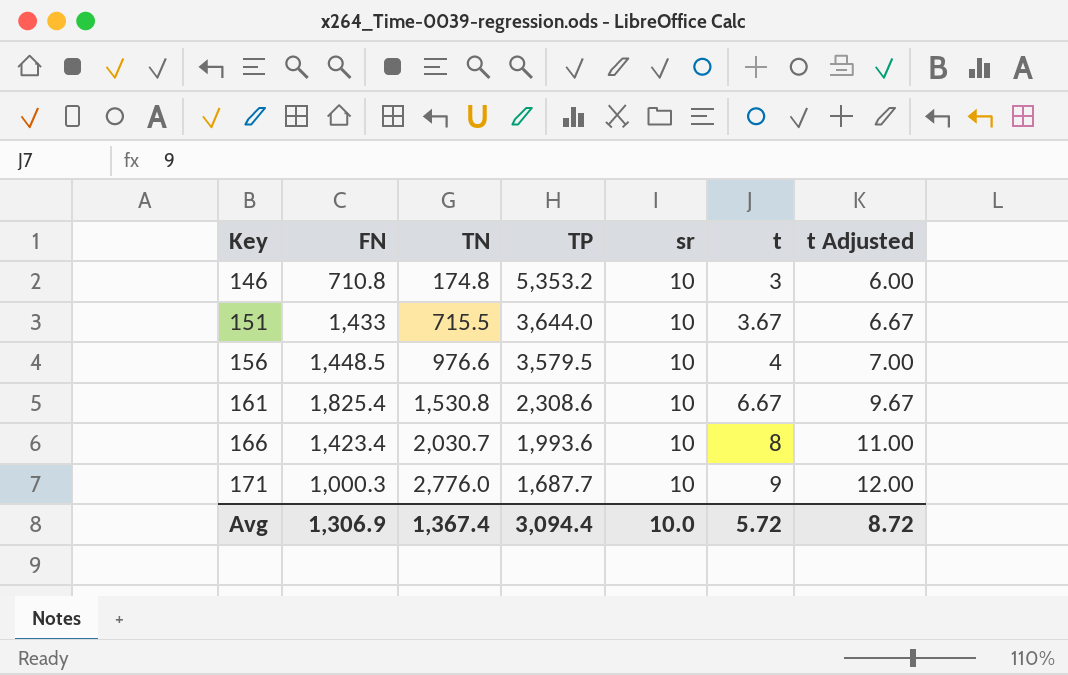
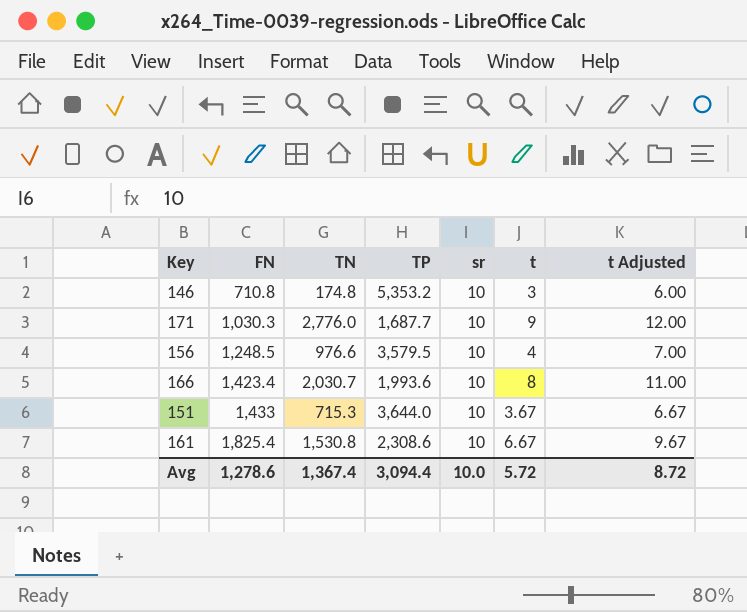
row order: Key ascending -> FN ascending
171 | FN: 1,000.3 -> 1,030.3
156 | FN: 1,448.5 -> 1,248.5
151 | TN: 715.5 -> 715.3
Avg | FN: 1,306.9 -> 1,278.6

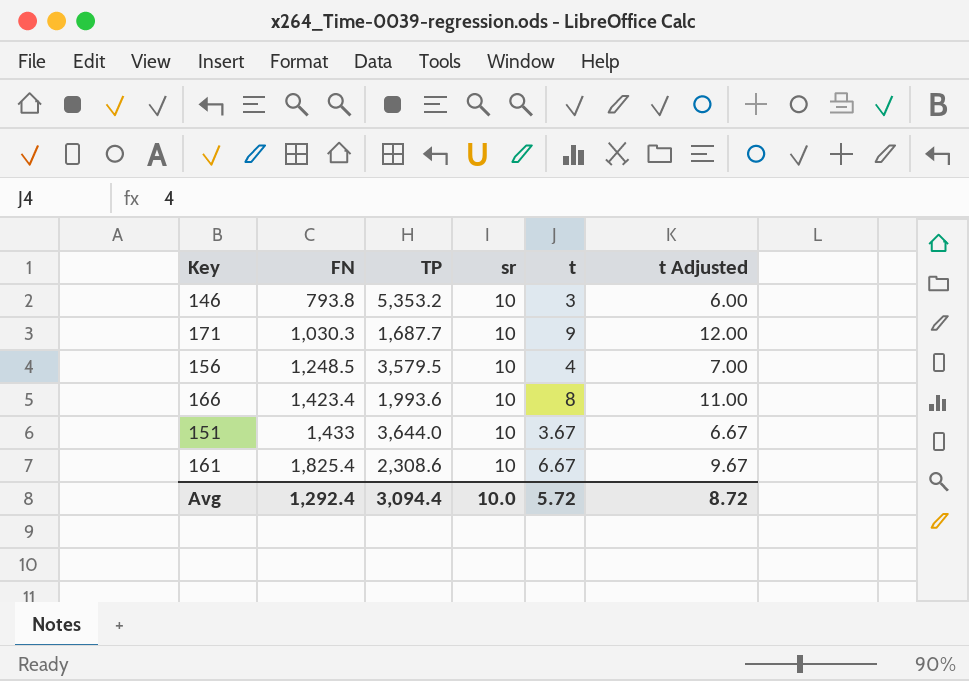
column TN | position: 3 -> none
146 | FN: 710.8 -> 793.8
Avg | FN: 1,278.6 -> 1,292.4

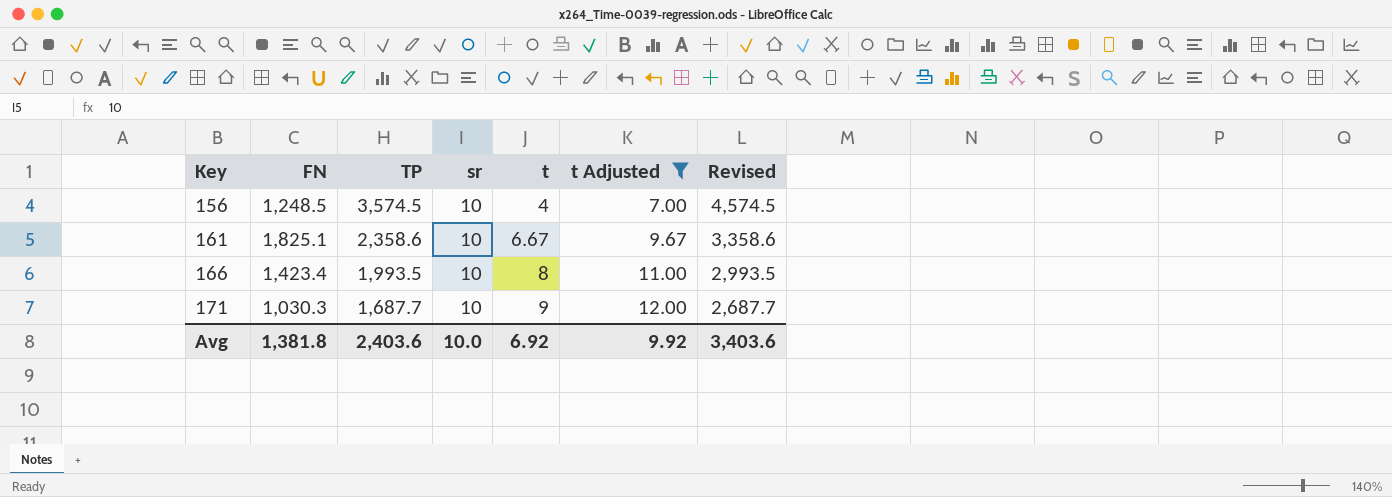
filter: none -> t Adjusted >= 7.00
row order: FN ascending -> Key ascending
column Revised | formula: none -> [TP] + 1000
156 | TP: 3,579.5 -> 3,574.5
161 | FN: 1,825.4 -> 1,825.1
161 | TP: 2,308.6 -> 2,358.6
166 | TP: 1,993.6 -> 1,993.5
Avg | FN: 1,292.4 -> 1,381.8
Avg | TP: 3,094.4 -> 2,403.6
Avg | t: 5.72 -> 6.92
Avg | t Adjusted: 8.72 -> 9.92

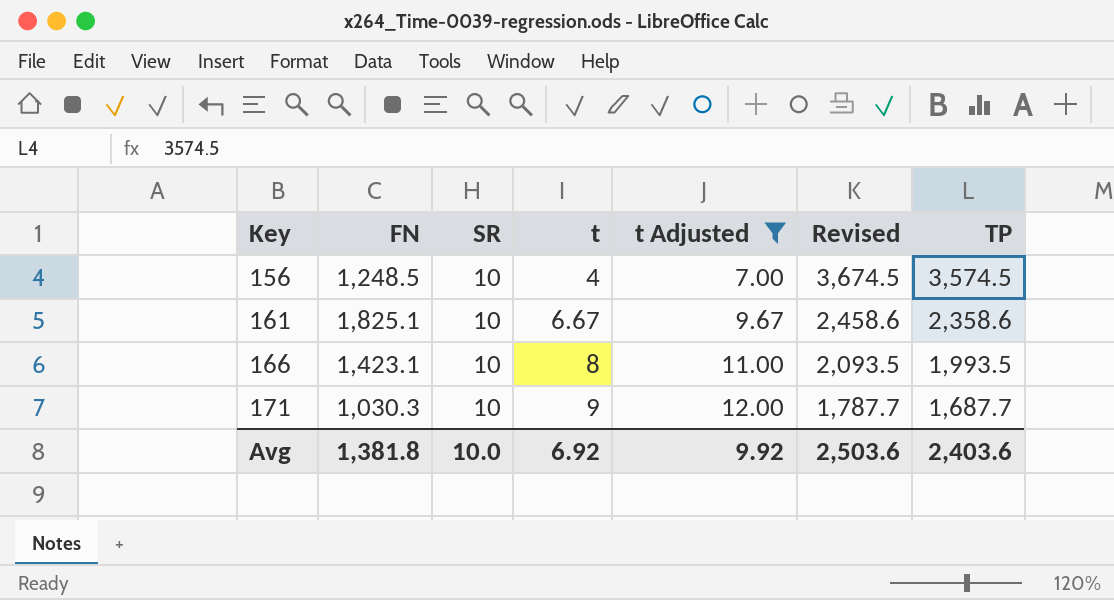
column name: sr -> SR
column Revised | formula: [TP] + 1000 -> [TP] + 100
column TP | position: 3 -> 7
166 | FN: 1,423.4 -> 1,423.1
Avg | Revised: 3,403.6 -> 2,503.6

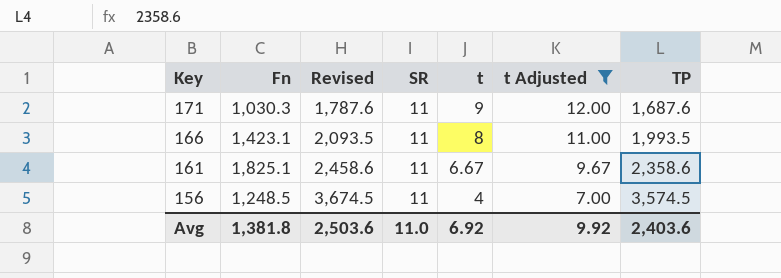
row order: Key ascending -> Key descending
column name: FN -> Fn
column Revised | position: 6 -> 3
171 | Revised: 1,787.7 -> 1,787.6
171 | SR: 10 -> 11
171 | TP: 1,687.7 -> 1,687.6
166 | SR: 10 -> 11
161 | SR: 10 -> 11
156 | SR: 10 -> 11
Avg | SR: 10.0 -> 11.0

